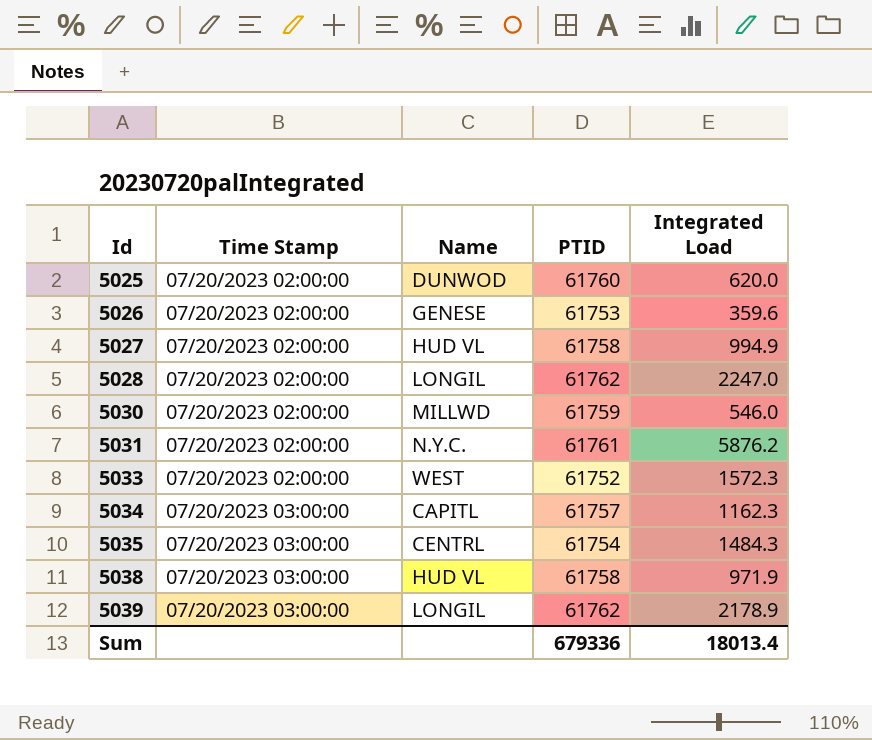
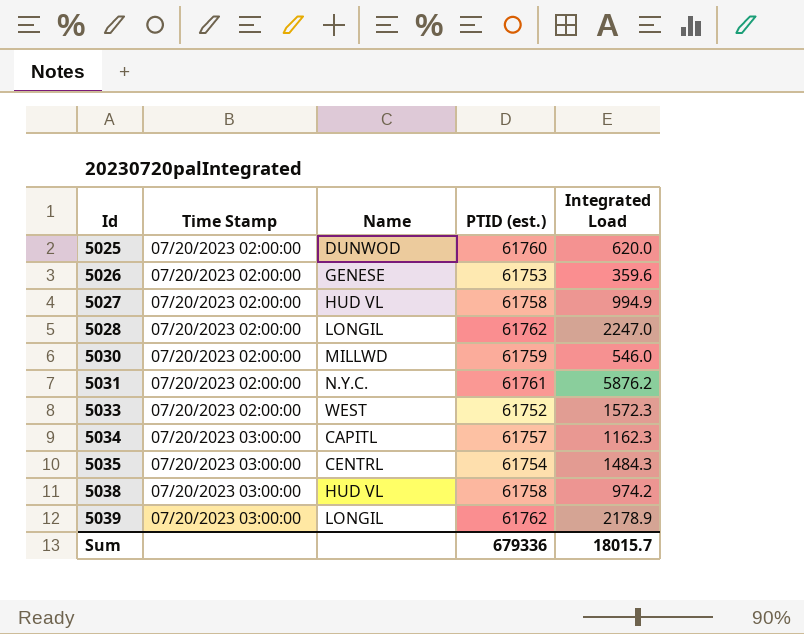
column name: PTID -> PTID (est.)
5038 | Integrated Load: 971.9 -> 974.2
Sum | Integrated Load: 18013.4 -> 18015.7

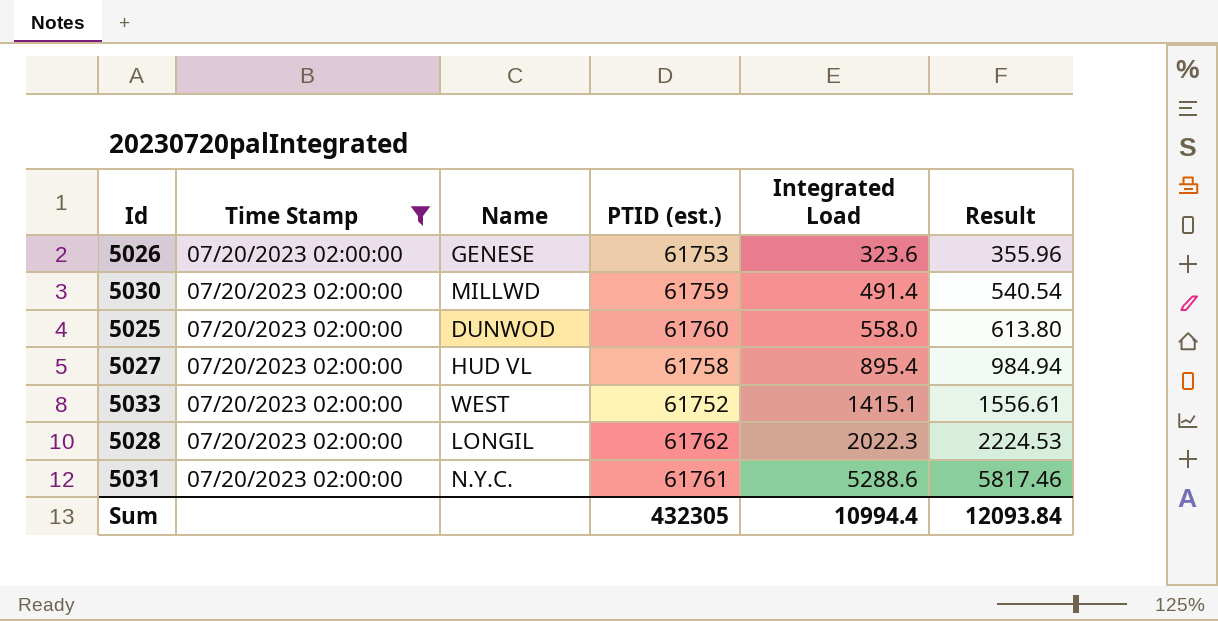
filter: none -> Time Stamp = 07/20/2023 02:00:00
row order: Id ascending -> Integrated Load ascending
column Result | formula: none -> [Integrated Load] * 1.1
5026 | Integrated Load: 359.6 -> 323.6
5030 | Integrated Load: 546.0 -> 491.4
5025 | Integrated Load: 620.0 -> 558.0
5027 | Integrated Load: 994.9 -> 895.4
5033 | Integrated Load: 1572.3 -> 1415.1
5028 | Integrated Load: 2247.0 -> 2022.3
5031 | Integrated Load: 5876.2 -> 5288.6
Sum | PTID (est.): 679336 -> 432305
Sum | Integrated Load: 18015.7 -> 10994.4

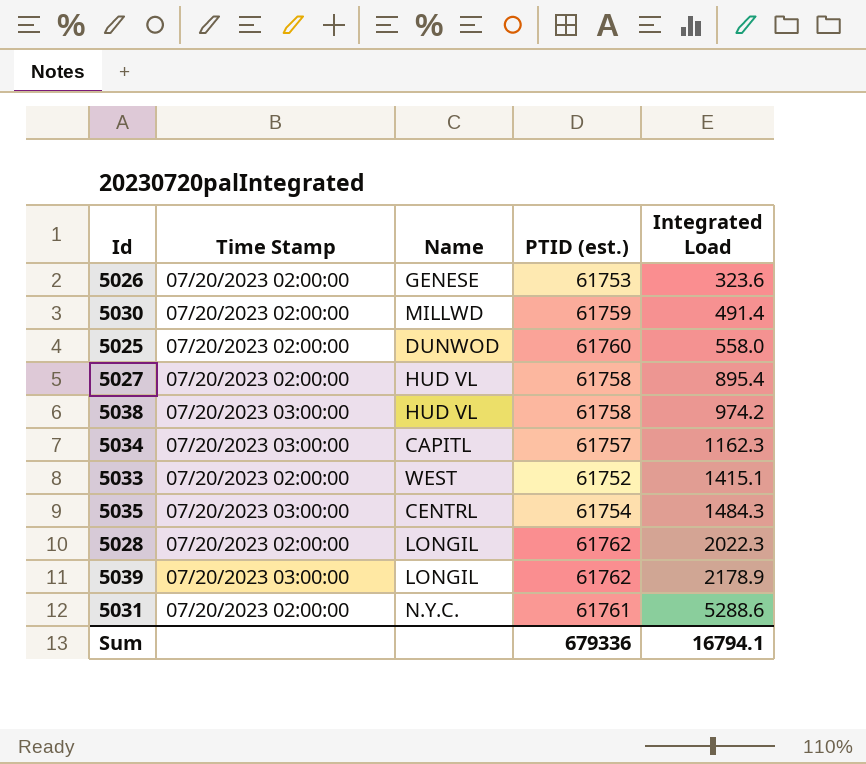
filter: Time Stamp = 07/20/2023 02:00:00 -> none
column Result | formula: [Integrated Load] * 1.1 -> none
Sum | PTID (est.): 432305 -> 679336
Sum | Integrated Load: 10994.4 -> 16794.1

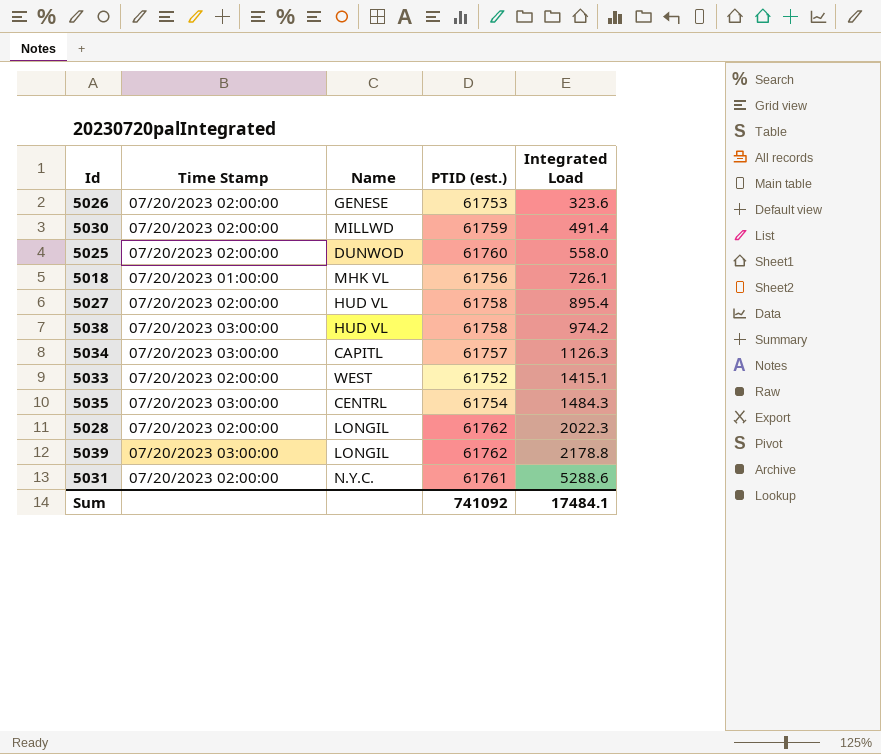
row 5018: none -> 07/20/2023 01:00:00 | MHK VL | 61756 | 726.1
5034 | Integrated Load: 1162.3 -> 1126.3
5039 | Integrated Load: 2178.9 -> 2178.8
Sum | PTID (est.): 679336 -> 741092
Sum | Integrated Load: 16794.1 -> 17484.1

